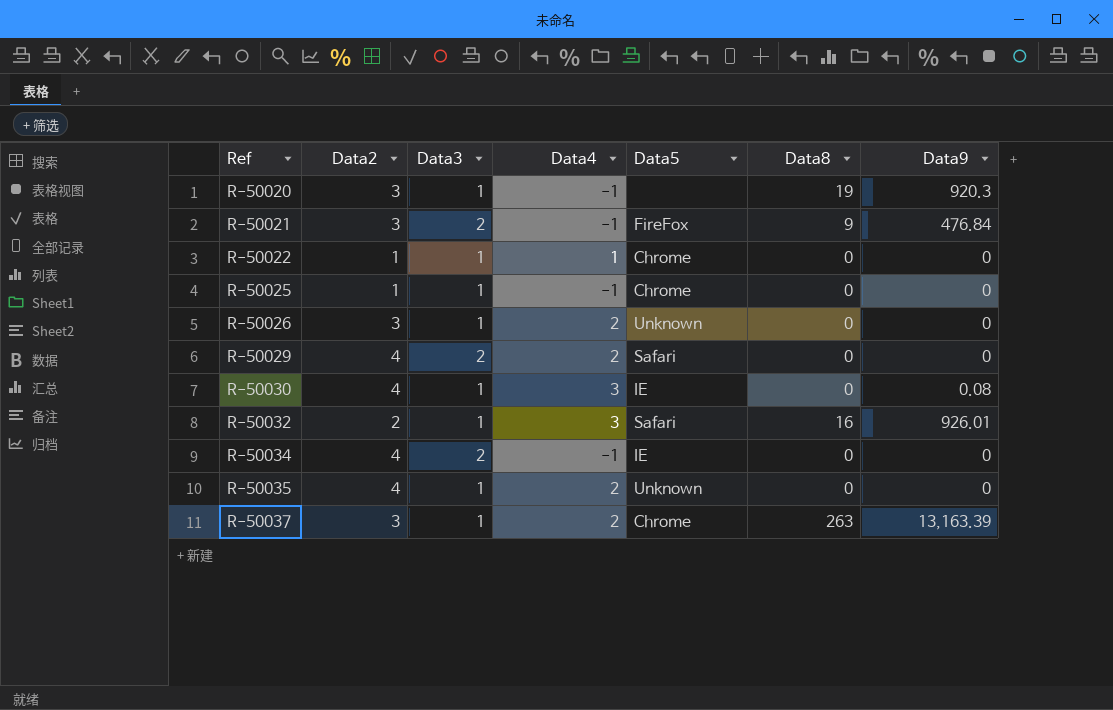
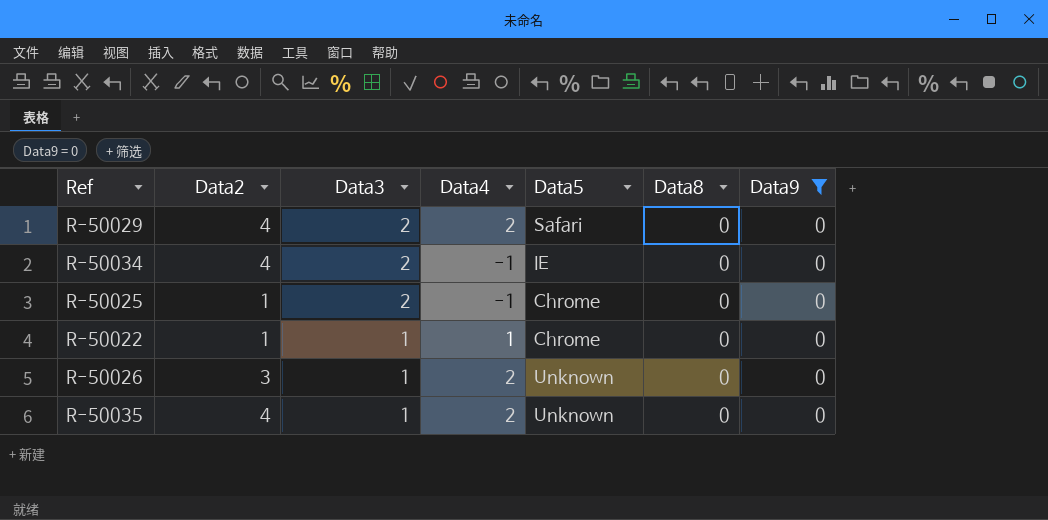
filter: none -> Data9 = 0
row order: Ref ascending -> Data3 descending
R-50025 | Data3: 1 -> 2

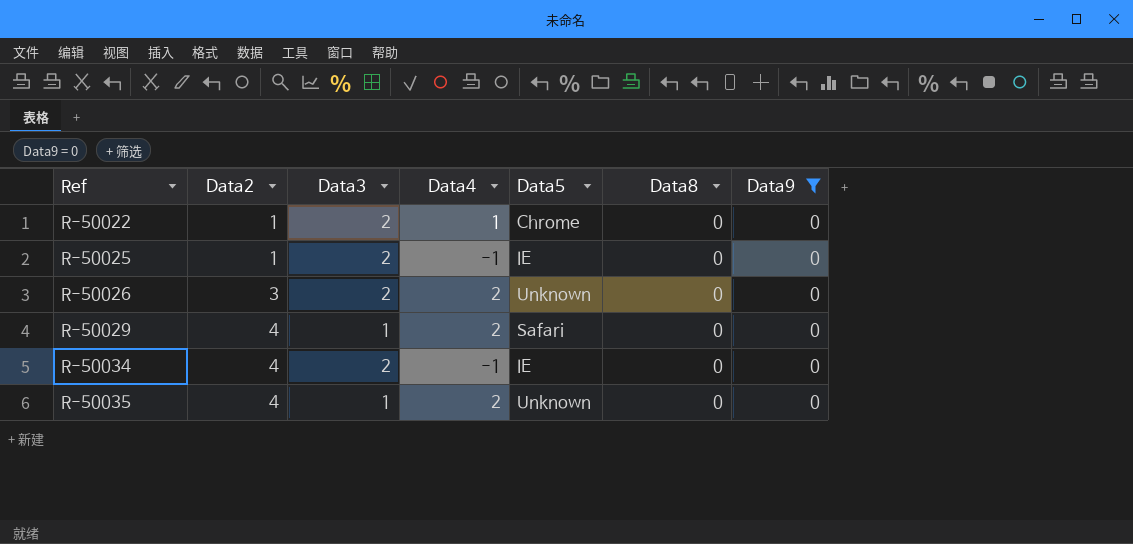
row order: Data3 descending -> Ref ascending
R-50022 | Data3: 1 -> 2
R-50025 | Data5: Chrome -> IE
R-50026 | Data3: 1 -> 2
R-50029 | Data3: 2 -> 1

